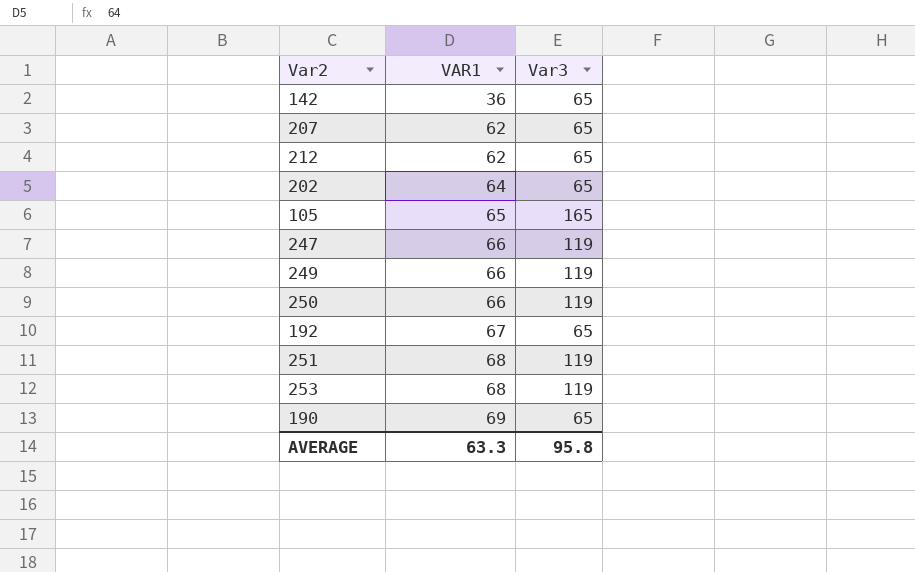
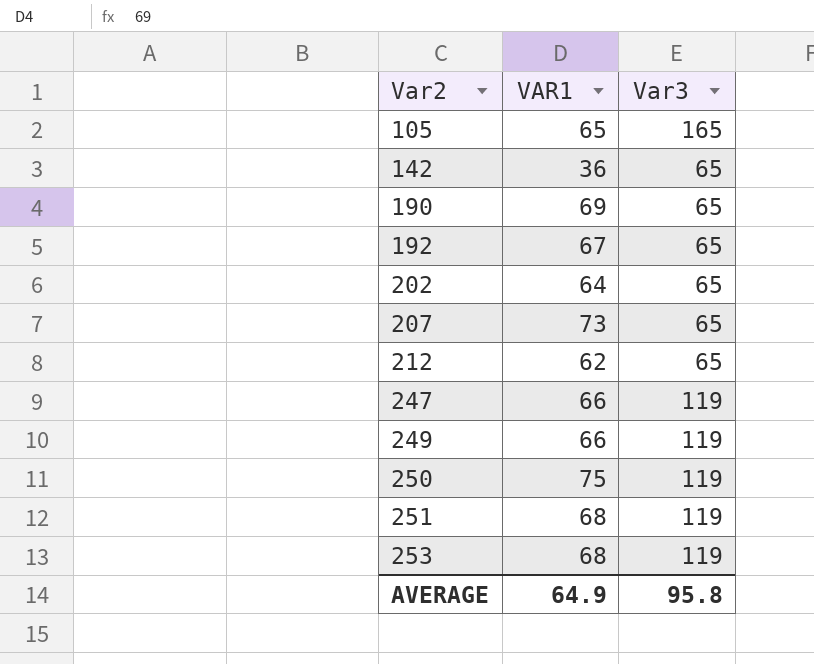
row order: VAR1 ascending -> Var2 ascending
207 | VAR1: 62 -> 73
250 | VAR1: 66 -> 75
AVERAGE | VAR1: 63.3 -> 64.9

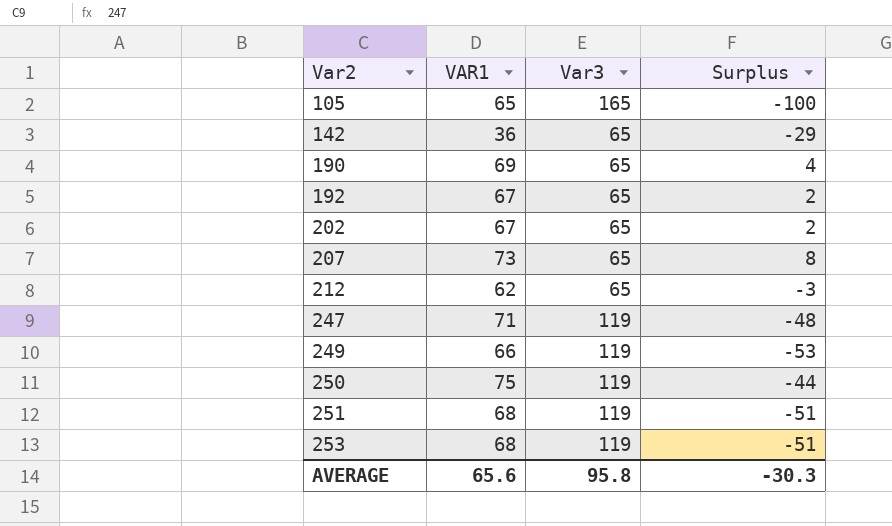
column Surplus | formula: none -> [VAR1] - [Var3]
202 | VAR1: 64 -> 67
247 | VAR1: 66 -> 71
AVERAGE | VAR1: 64.9 -> 65.6

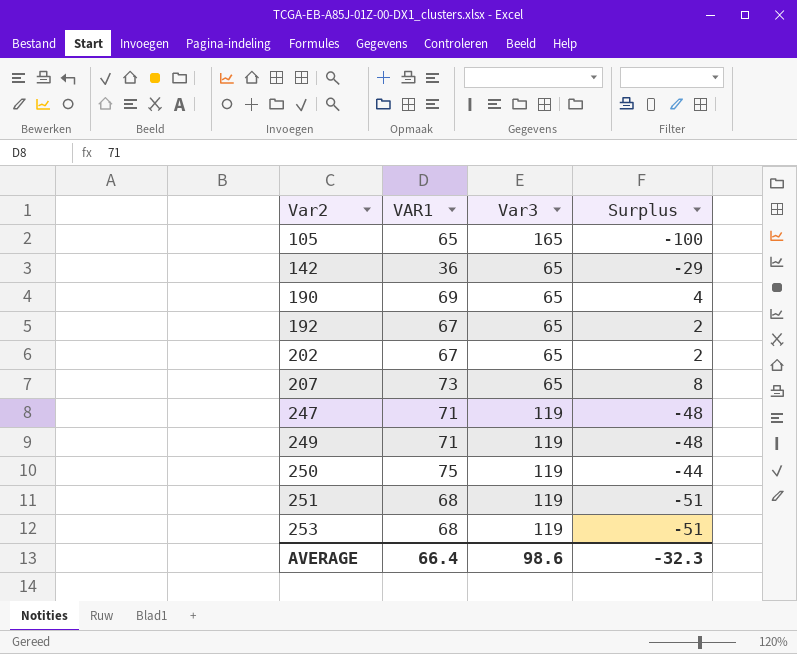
row 212: 62 | 65 | -3 -> none
249 | VAR1: 66 -> 71
249 | Surplus: -53 -> -48
AVERAGE | VAR1: 65.6 -> 66.4
AVERAGE | Var3: 95.8 -> 98.6
AVERAGE | Surplus: -30.3 -> -32.3

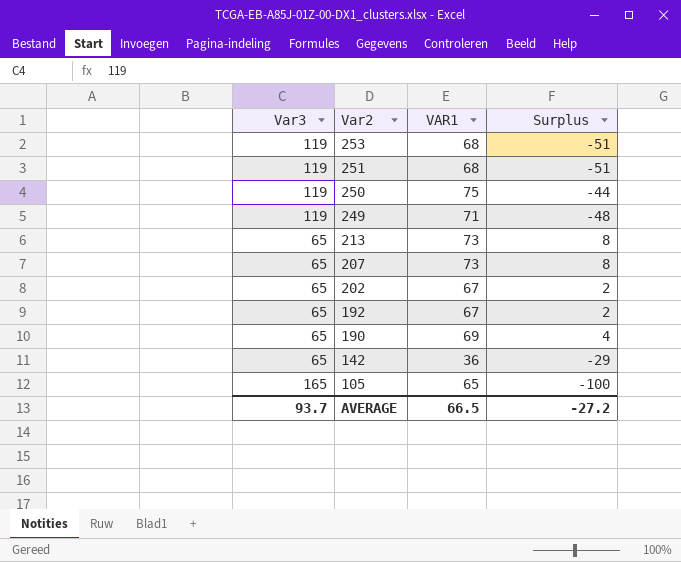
row order: Var2 ascending -> Var2 descending
column Var3 | position: 3 -> 1
row 247: 71 | 119 | -48 -> none
row 213: none -> 65 | 73 | 8
AVERAGE | Var3: 98.6 -> 93.7
AVERAGE | VAR1: 66.4 -> 66.5
AVERAGE | Surplus: -32.3 -> -27.2

